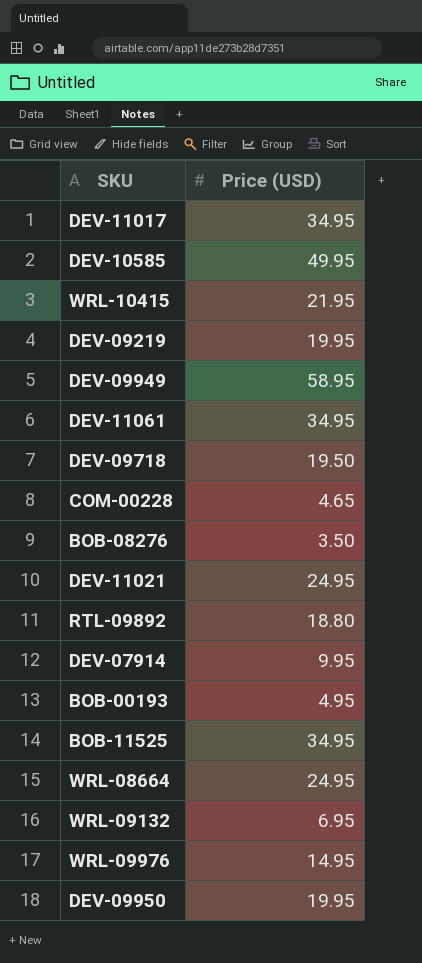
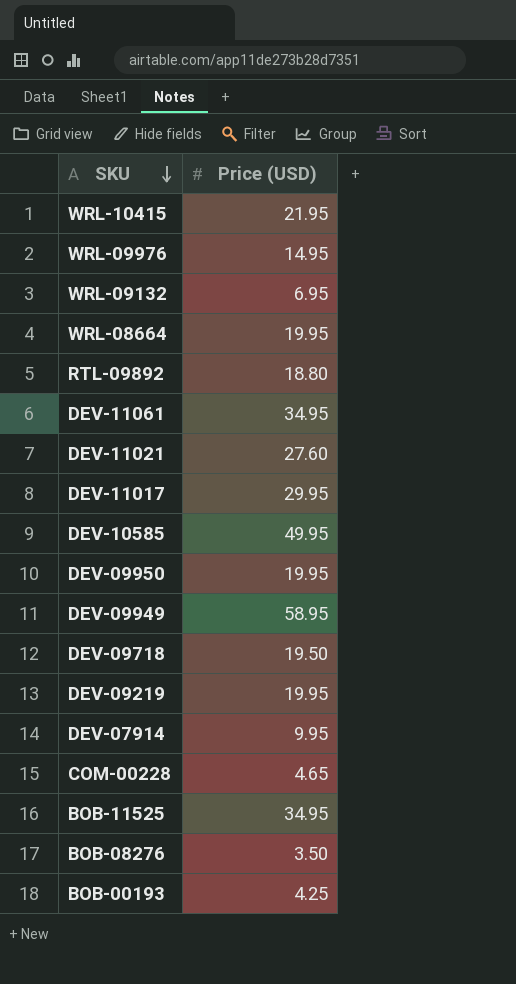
row order: none -> SKU descending
WRL-08664 | Price (USD): 24.95 -> 19.95
DEV-11021 | Price (USD): 24.95 -> 27.60
DEV-11017 | Price (USD): 34.95 -> 29.95
BOB-00193 | Price (USD): 4.95 -> 4.25

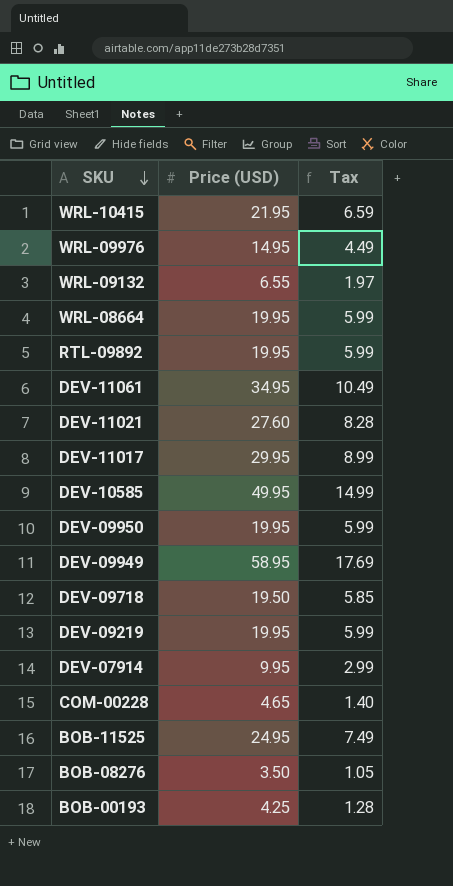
column Tax | formula: none -> [Price (USD)] * 0.3
WRL-09132 | Price (USD): 6.95 -> 6.55
RTL-09892 | Price (USD): 18.80 -> 19.95
BOB-11525 | Price (USD): 34.95 -> 24.95

